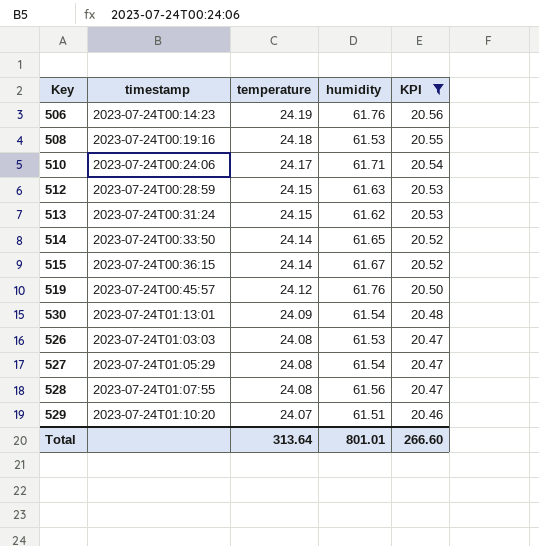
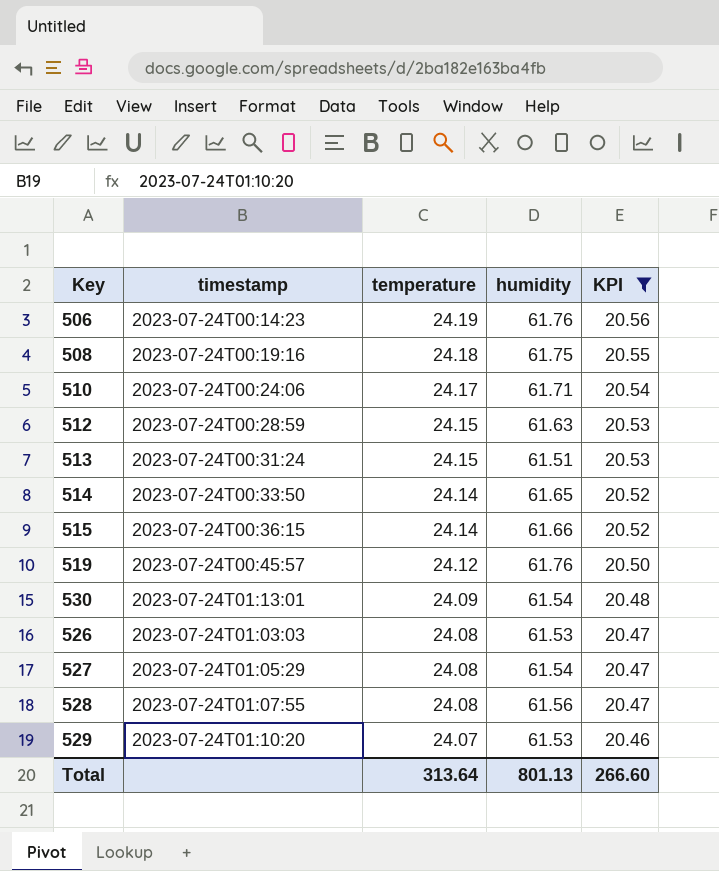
508 | humidity: 61.53 -> 61.75
513 | humidity: 61.62 -> 61.51
515 | humidity: 61.67 -> 61.66
529 | humidity: 61.51 -> 61.53
Total | humidity: 801.01 -> 801.13

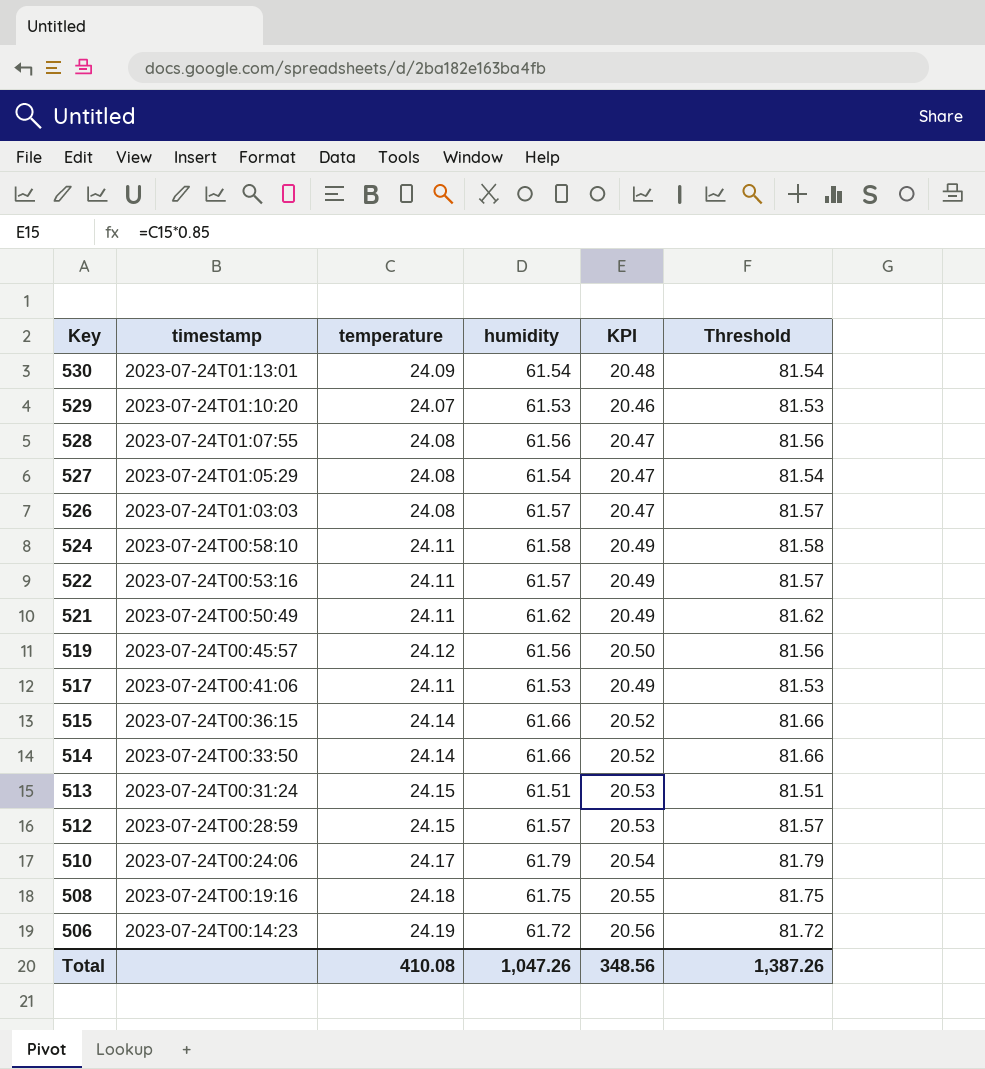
filter: KPI != 20.49 -> none
row order: temperature descending -> Key descending
column Threshold | formula: none -> [humidity] + 20
526 | humidity: 61.53 -> 61.57
519 | humidity: 61.76 -> 61.56
514 | humidity: 61.65 -> 61.66
512 | humidity: 61.63 -> 61.57
510 | humidity: 61.71 -> 61.79
506 | humidity: 61.76 -> 61.72
Total | temperature: 313.64 -> 410.08
Total | humidity: 801.13 -> 1,047.26
Total | KPI: 266.60 -> 348.56

